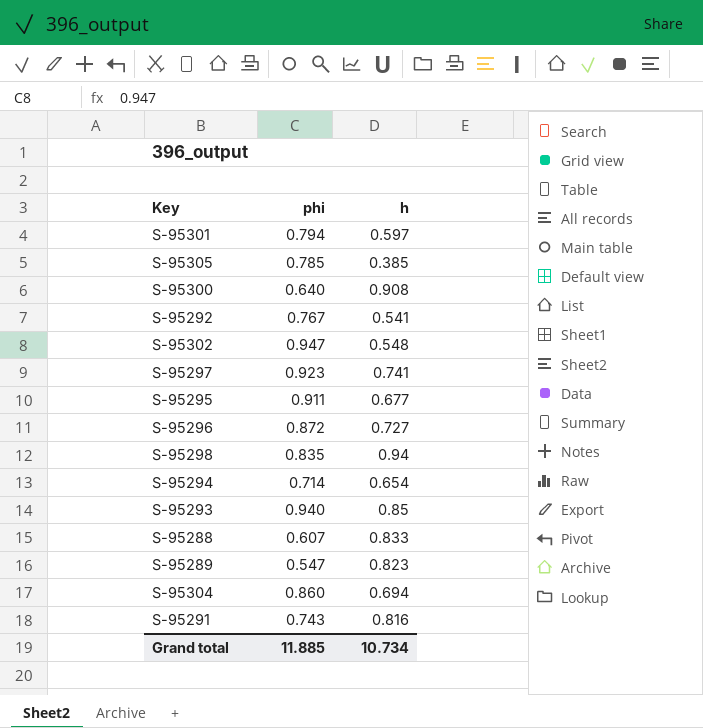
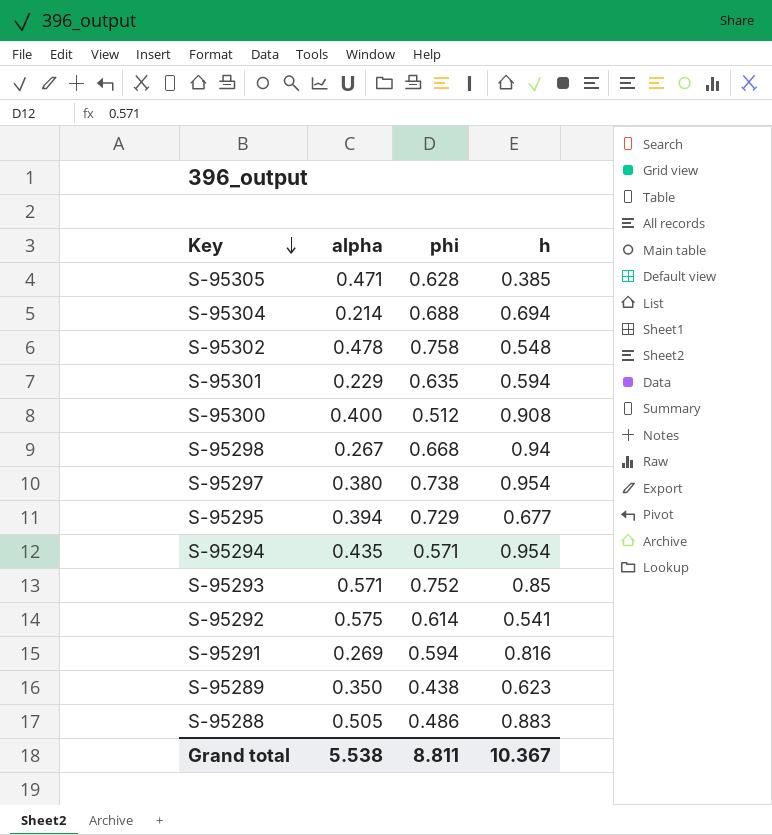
row order: none -> Key descending
column alpha | position: none -> 2
row S-95296: 0.872 | 0.727 -> none
S-95305 | phi: 0.785 -> 0.628
S-95304 | phi: 0.860 -> 0.688
S-95302 | phi: 0.947 -> 0.758
S-95301 | phi: 0.794 -> 0.635
S-95301 | h: 0.597 -> 0.594
S-95300 | phi: 0.640 -> 0.512
S-95298 | phi: 0.835 -> 0.668
S-95297 | phi: 0.923 -> 0.738
S-95297 | h: 0.741 -> 0.954
S-95295 | phi: 0.911 -> 0.729
S-95294 | phi: 0.714 -> 0.571
S-95294 | h: 0.654 -> 0.954
S-95293 | phi: 0.940 -> 0.752
S-95292 | phi: 0.767 -> 0.614
S-95291 | phi: 0.743 -> 0.594
S-95289 | phi: 0.547 -> 0.438
S-95289 | h: 0.823 -> 0.623
S-95288 | phi: 0.607 -> 0.486
S-95288 | h: 0.833 -> 0.883
Grand total | phi: 11.885 -> 8.811
Grand total | h: 10.734 -> 10.367

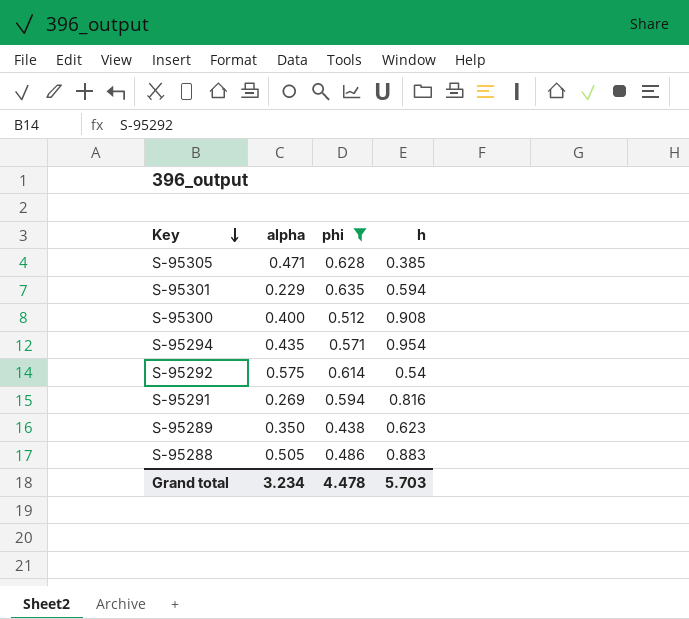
filter: none -> phi <= 0.635
S-95292 | h: 0.541 -> 0.54
Grand total | alpha: 5.538 -> 3.234
Grand total | phi: 8.811 -> 4.478
Grand total | h: 10.367 -> 5.703

